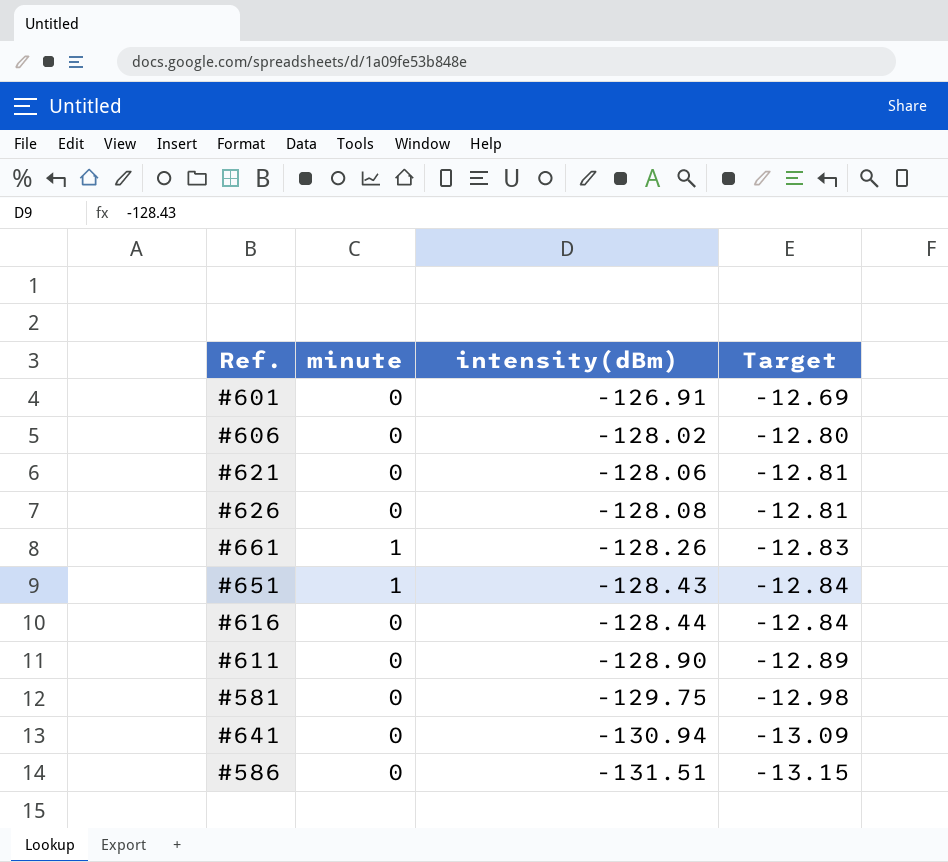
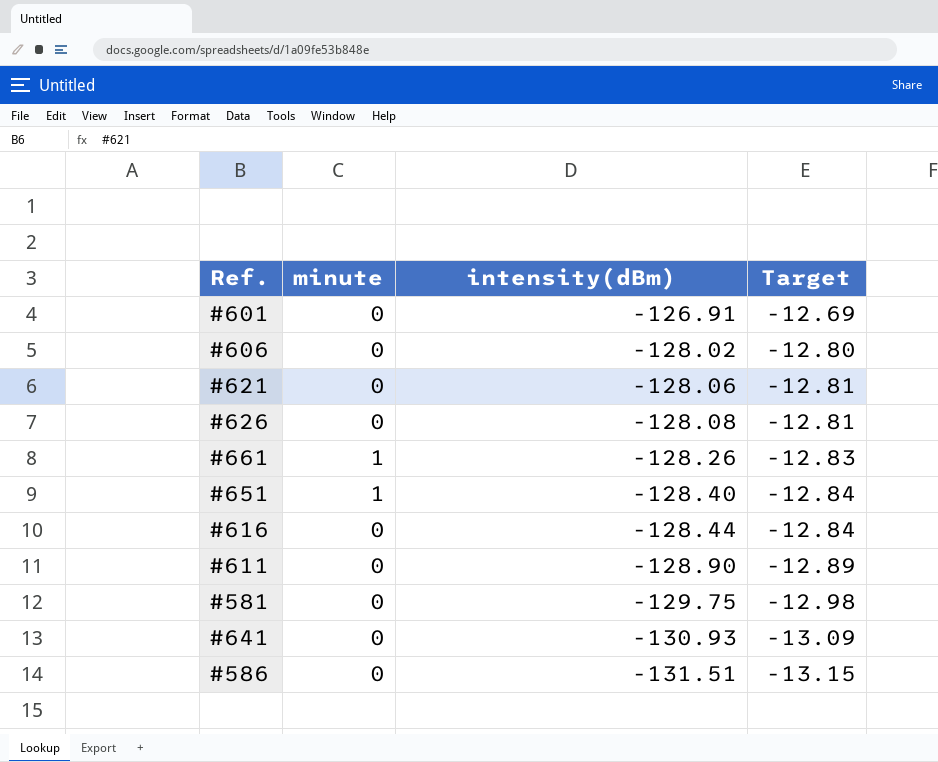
#651 | intensity(dBm): -128.43 -> -128.40
#641 | intensity(dBm): -130.94 -> -130.93

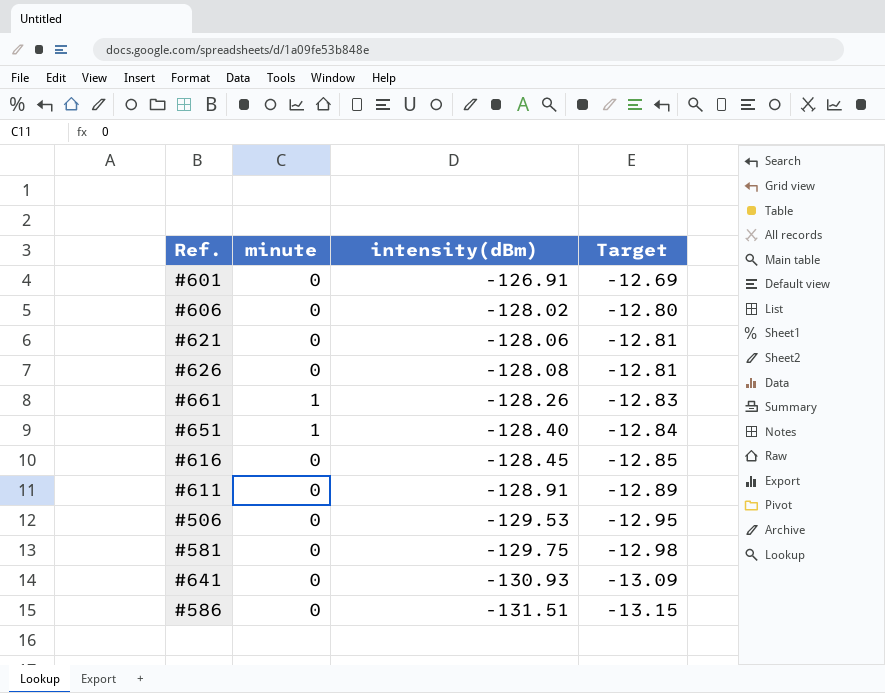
#616 | intensity(dBm): -128.44 -> -128.45
#616 | Target: -12.84 -> -12.85
#611 | intensity(dBm): -128.90 -> -128.91
row #506: none -> 0 | -129.53 | -12.95

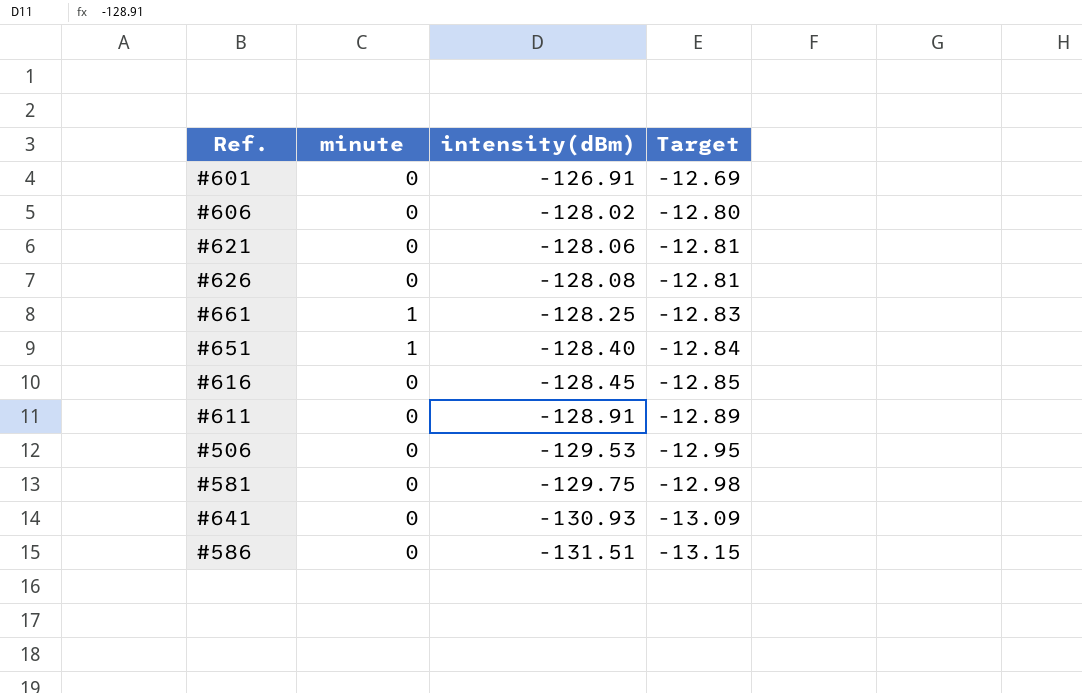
#661 | intensity(dBm): -128.26 -> -128.25

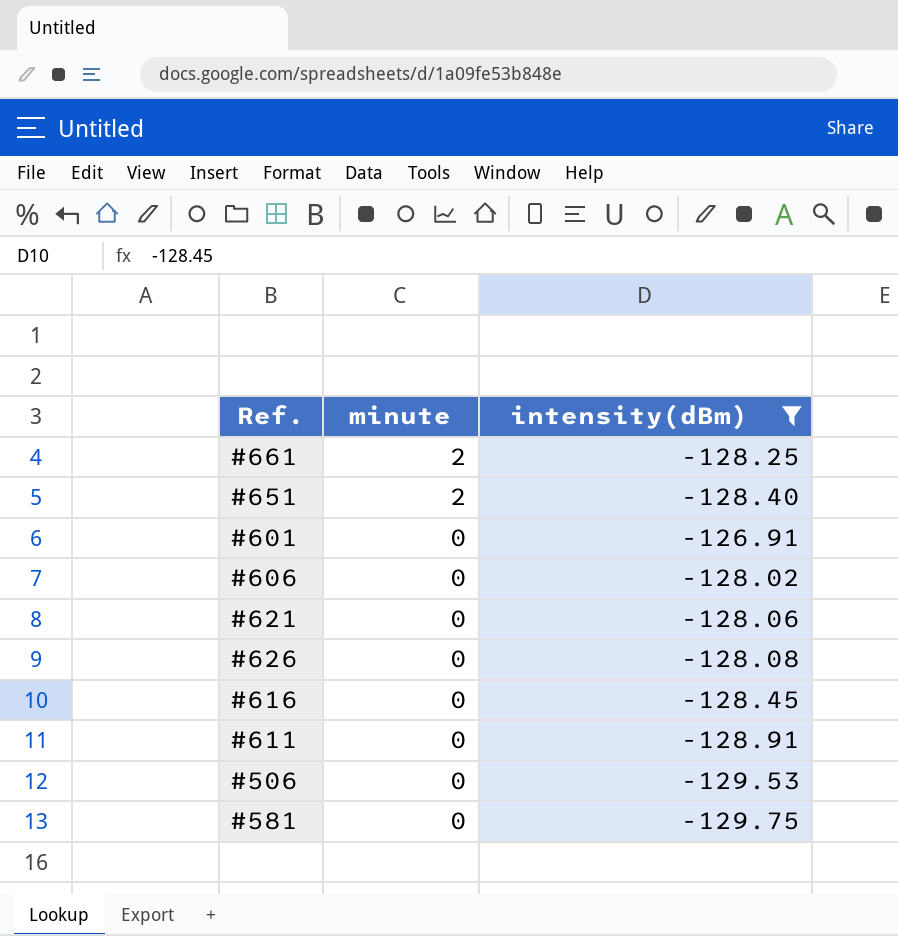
filter: none -> intensity(dBm) >= -129.75
row order: intensity(dBm) descending -> minute descending
column Target | formula: [intensity(dBm)] * 0.1 -> none
#661 | minute: 1 -> 2
#651 | minute: 1 -> 2

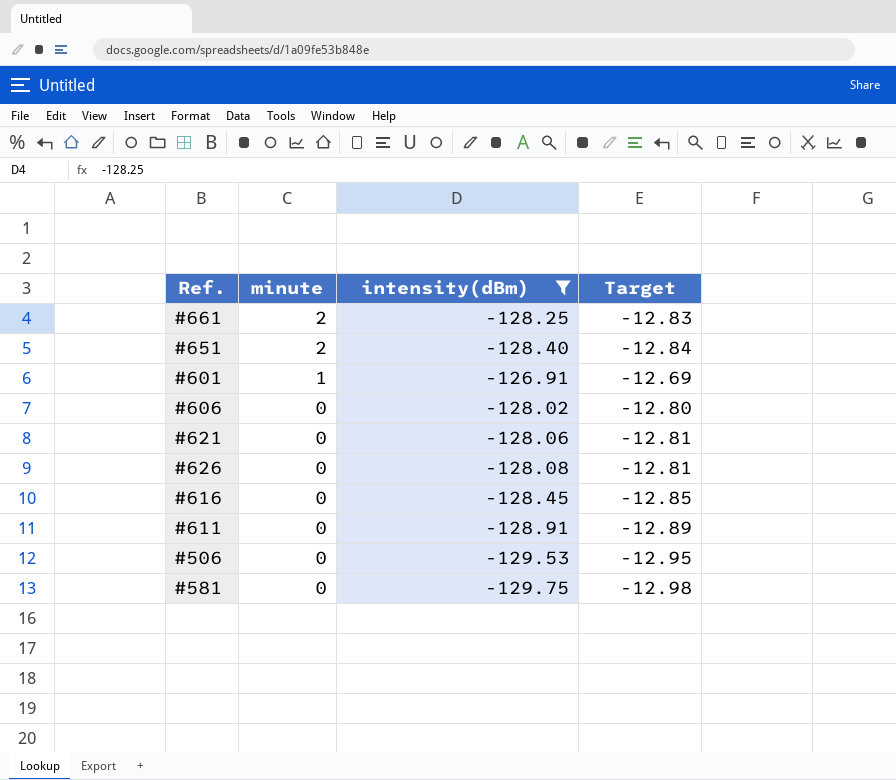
column Target | formula: none -> [intensity(dBm)] * 0.1
#601 | minute: 0 -> 1

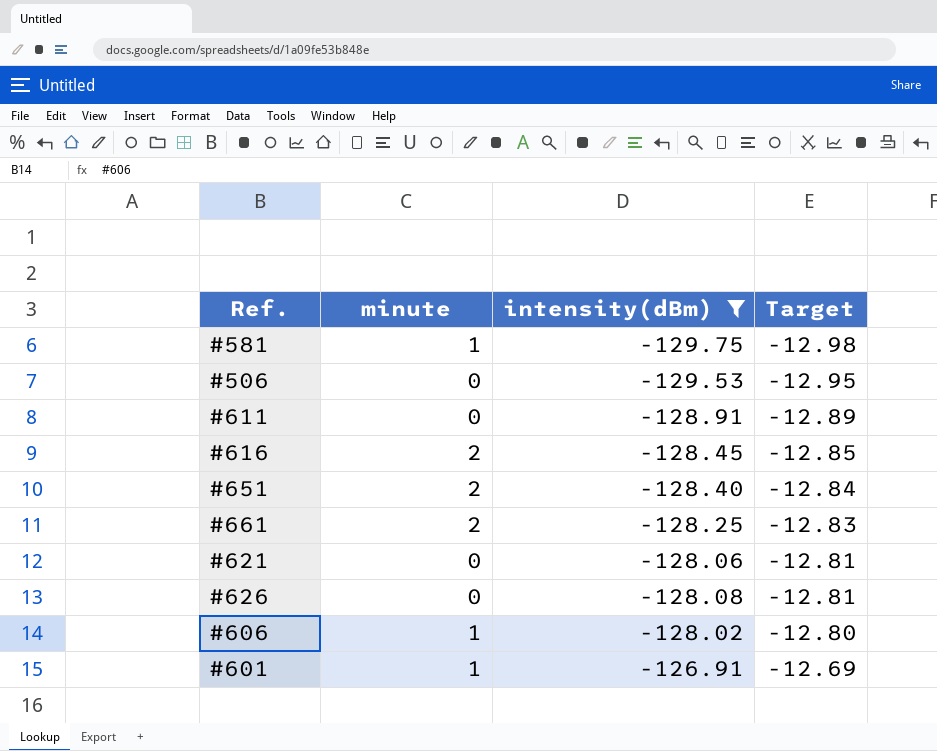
row order: minute descending -> Target ascending
#581 | minute: 0 -> 1
#616 | minute: 0 -> 2
#606 | minute: 0 -> 1

